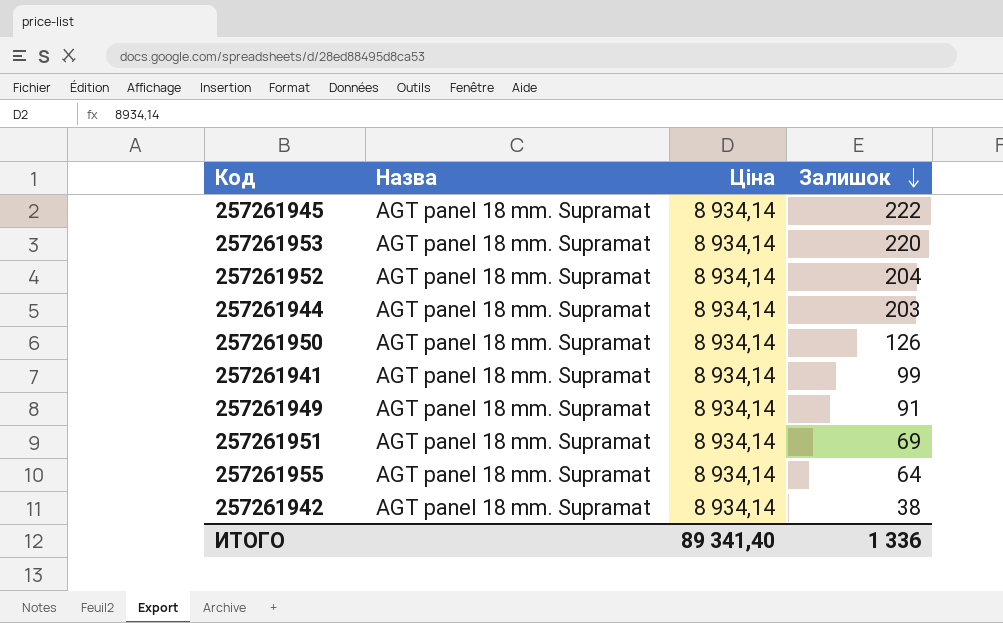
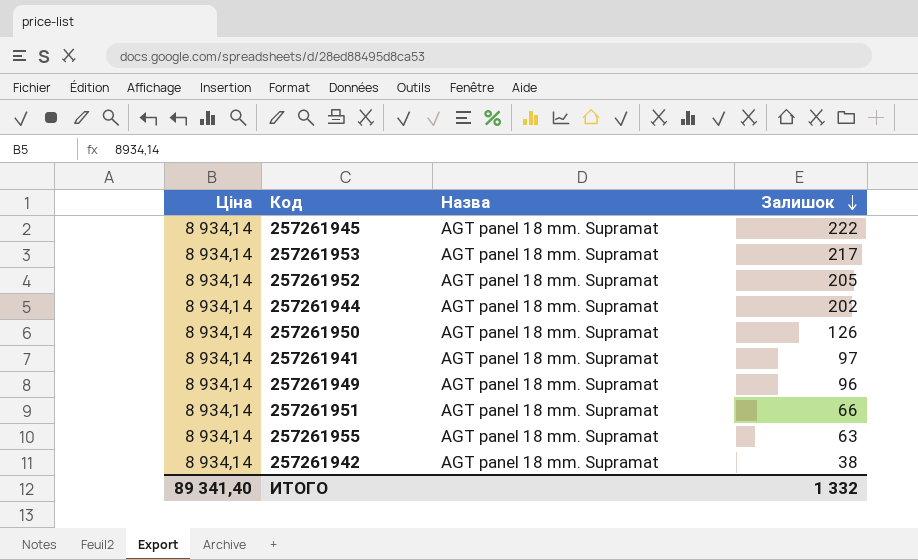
column Ціна | position: 3 -> 1
257261953 | Залишок: 220 -> 217
257261952 | Залишок: 204 -> 205
257261944 | Залишок: 203 -> 202
257261941 | Залишок: 99 -> 97
257261949 | Залишок: 91 -> 96
257261951 | Залишок: 69 -> 66
257261955 | Залишок: 64 -> 63
ИТОГО | Залишок: 1 336 -> 1 332

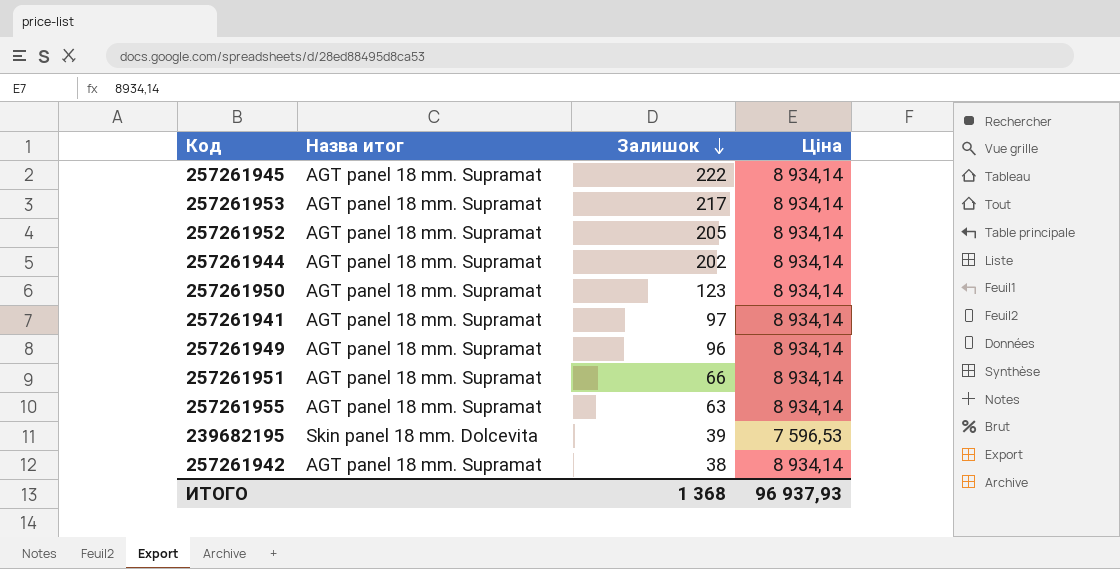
column name: Назва -> Назва итог
column Ціна | position: 1 -> 4
257261950 | Залишок: 126 -> 123
row 239682195: none -> Skin panel 18 mm. Dolcevita | 39 | 7 596,53
ИТОГО | Залишок: 1 332 -> 1 368
ИТОГО | Ціна: 89 341,40 -> 96 937,93

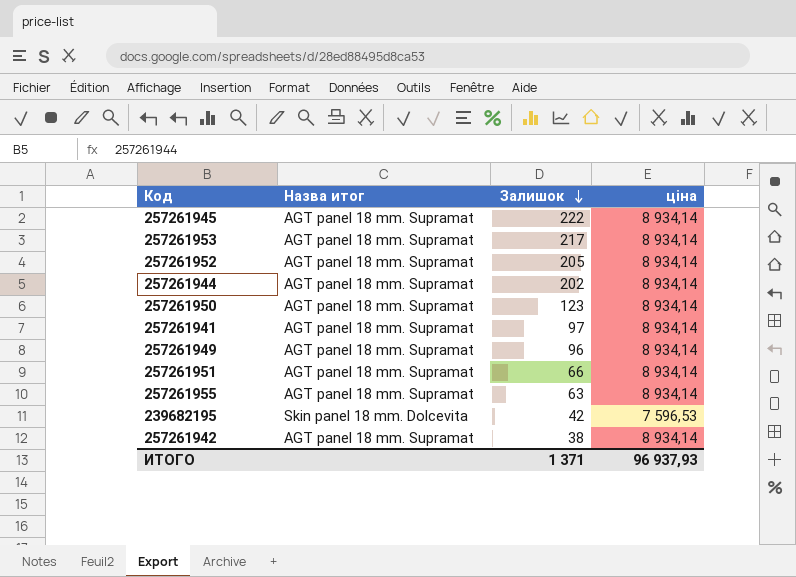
column name: Ціна -> ціна
239682195 | Залишок: 39 -> 42
ИТОГО | Залишок: 1 368 -> 1 371

